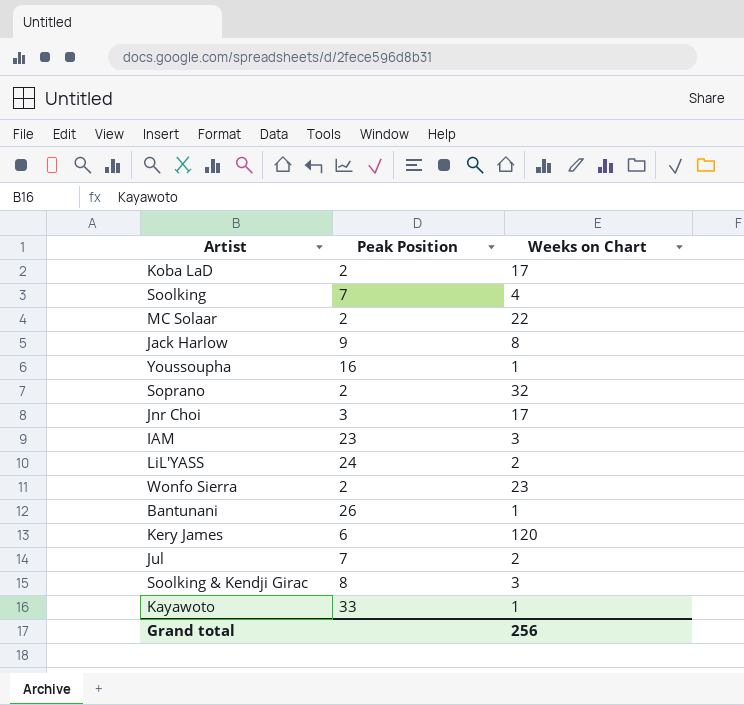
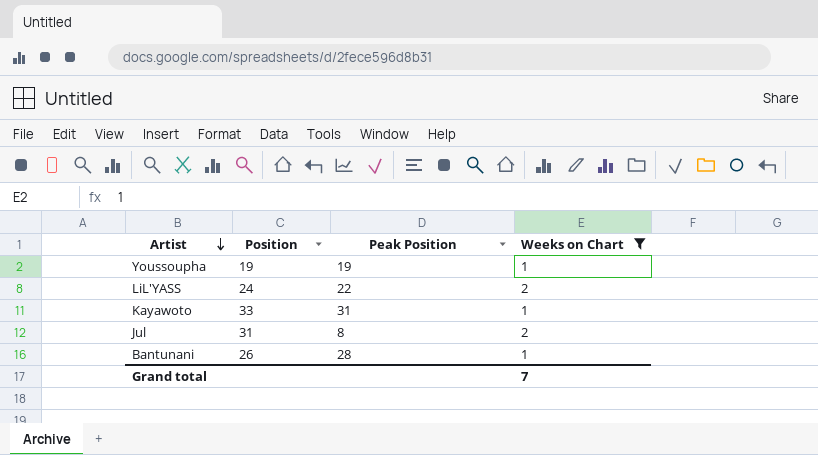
filter: none -> Weeks on Chart <= 2
row order: none -> Artist descending
column Position | position: none -> 2
Youssoupha | Peak Position: 16 -> 19
LiL'YASS | Peak Position: 24 -> 22
Kayawoto | Peak Position: 33 -> 31
Jul | Peak Position: 7 -> 8
Bantunani | Peak Position: 26 -> 28
Grand total | Weeks on Chart: 256 -> 7

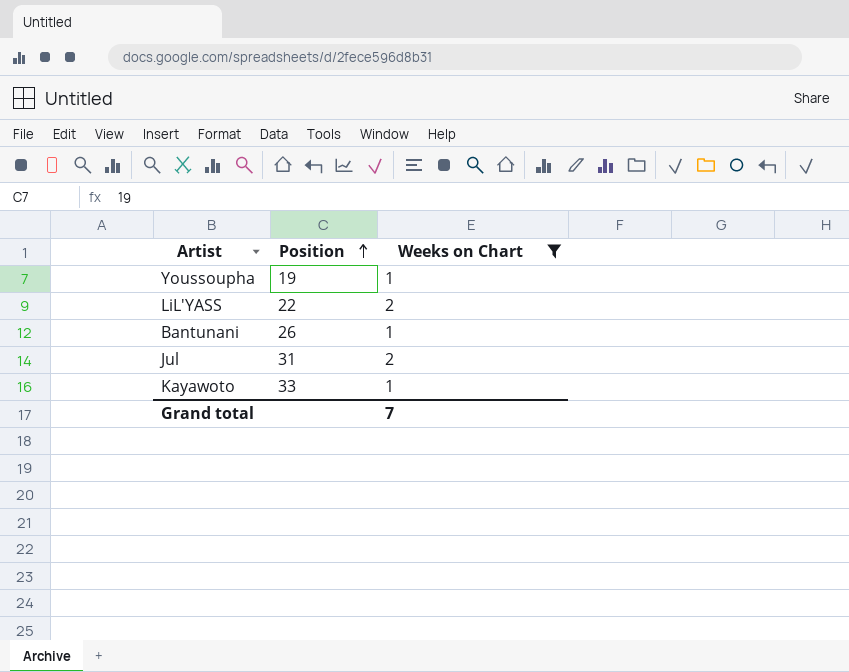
row order: Artist descending -> Position ascending
column Peak Position | position: 3 -> none
LiL'YASS | Position: 24 -> 22

